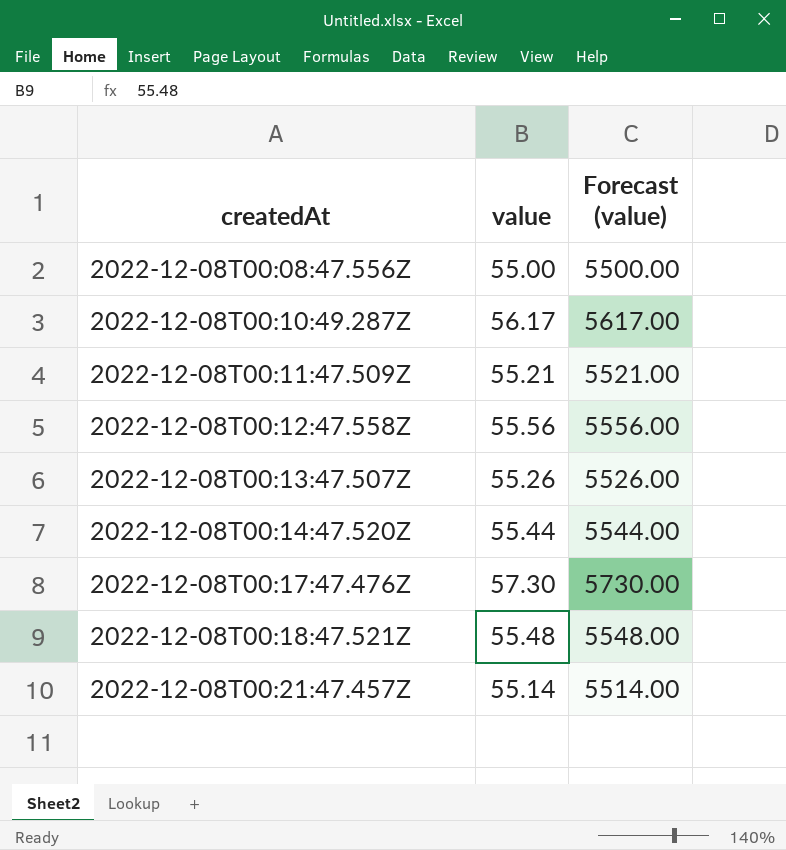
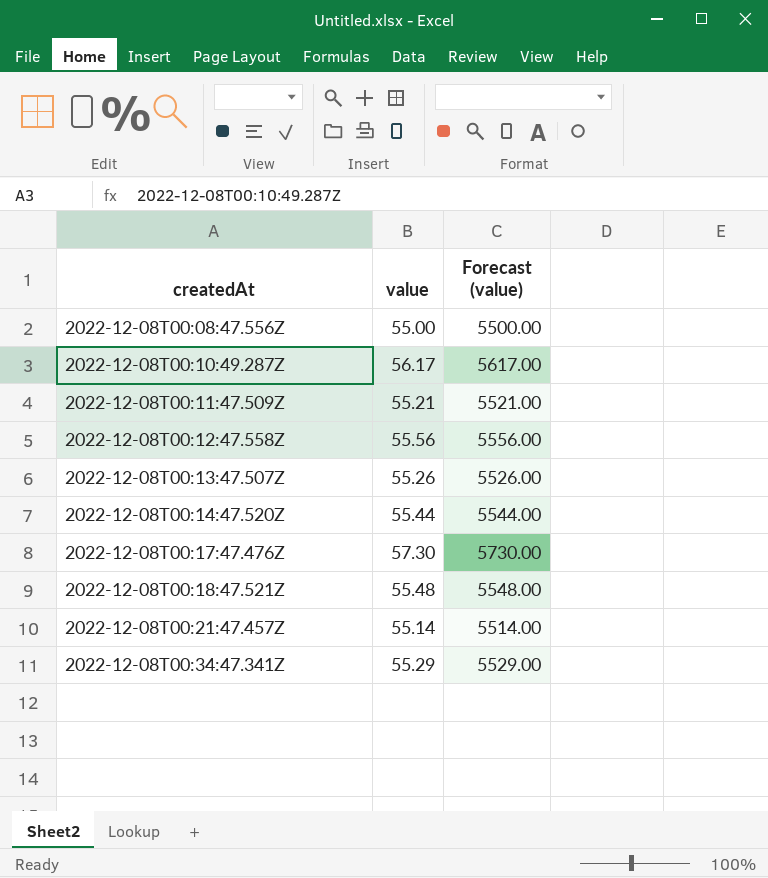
row 2022-12-08T00:34:47.341Z: none -> 55.29 | 5529.00

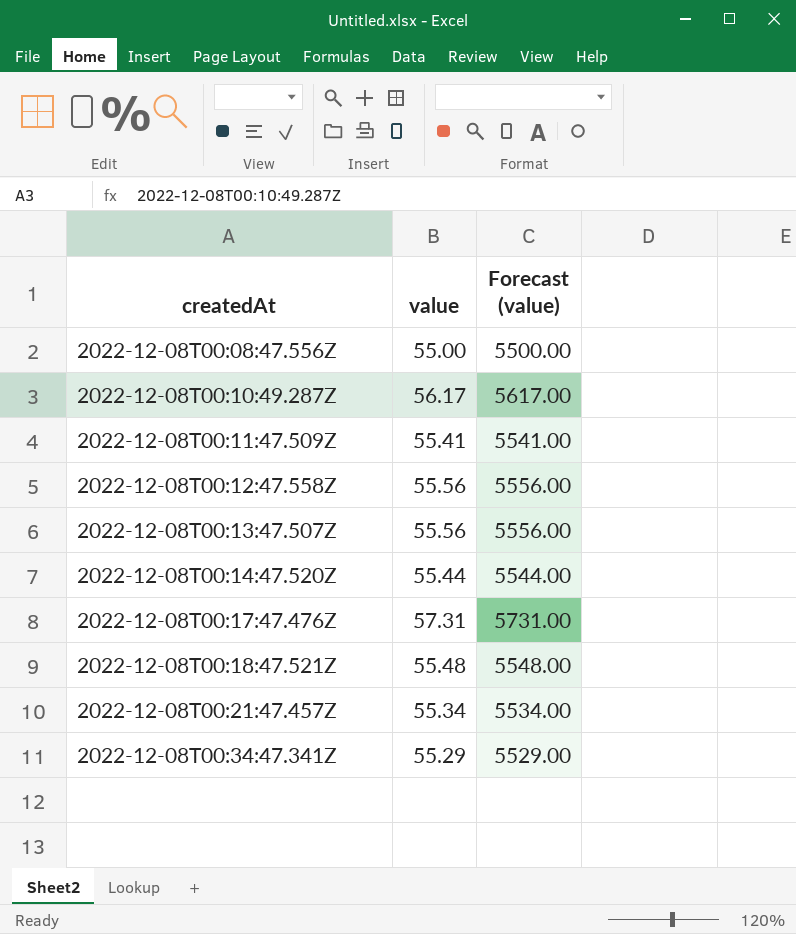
2022-12-08T00:11:47.509Z | value: 55.21 -> 55.41
2022-12-08T00:11:47.509Z | Forecast (value): 5521.00 -> 5541.00
2022-12-08T00:13:47.507Z | value: 55.26 -> 55.56
2022-12-08T00:13:47.507Z | Forecast (value): 5526.00 -> 5556.00
2022-12-08T00:17:47.476Z | value: 57.30 -> 57.31
2022-12-08T00:17:47.476Z | Forecast (value): 5730.00 -> 5731.00
2022-12-08T00:21:47.457Z | value: 55.14 -> 55.34
2022-12-08T00:21:47.457Z | Forecast (value): 5514.00 -> 5534.00

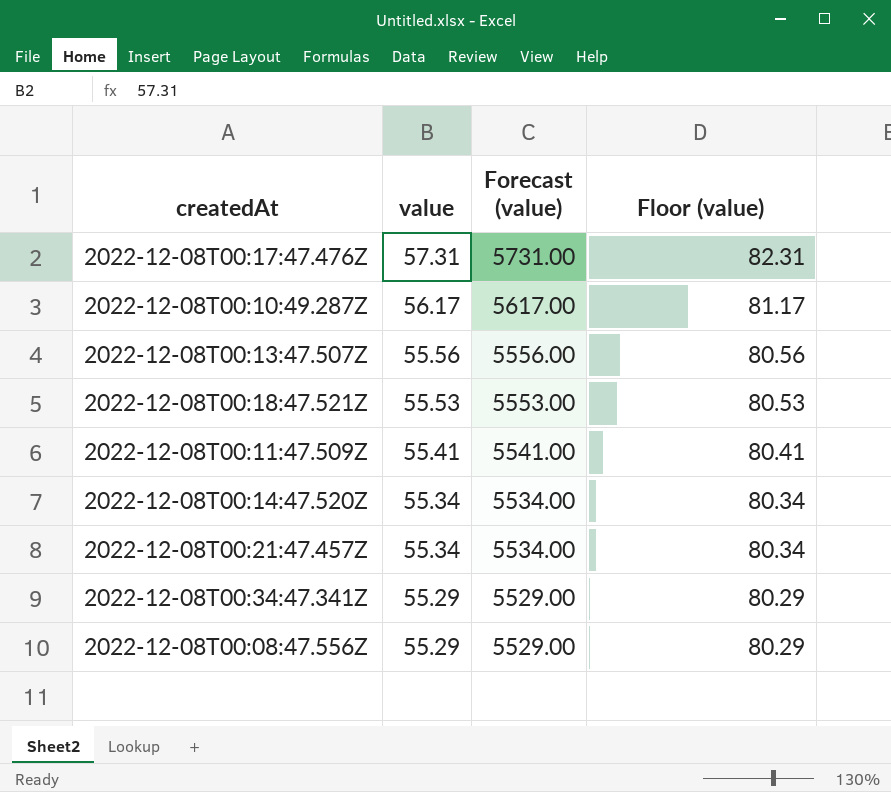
row order: createdAt ascending -> value descending
column Floor (value) | formula: none -> [value] + 25
row 2022-12-08T00:12:47.558Z: 55.56 | 5556.00 -> none
2022-12-08T00:18:47.521Z | value: 55.48 -> 55.53
2022-12-08T00:18:47.521Z | Forecast (value): 5548.00 -> 5553.00
2022-12-08T00:14:47.520Z | value: 55.44 -> 55.34
2022-12-08T00:14:47.520Z | Forecast (value): 5544.00 -> 5534.00
2022-12-08T00:08:47.556Z | value: 55.00 -> 55.29
2022-12-08T00:08:47.556Z | Forecast (value): 5500.00 -> 5529.00

